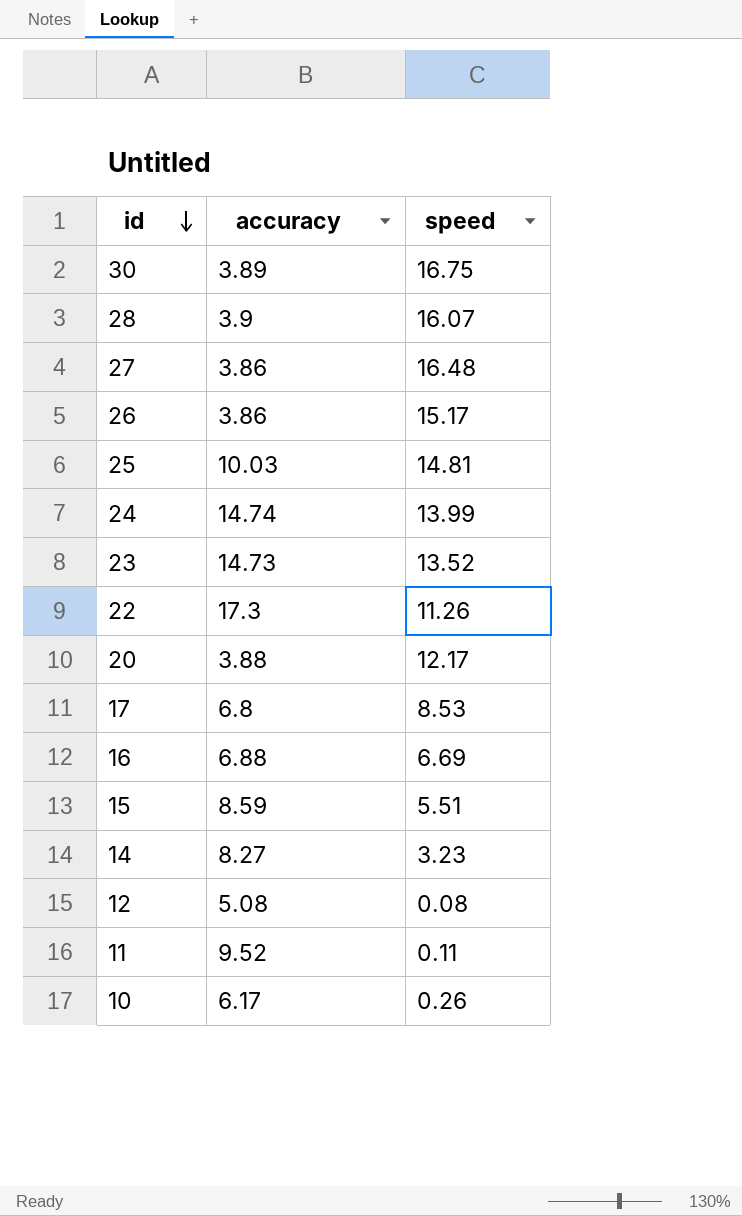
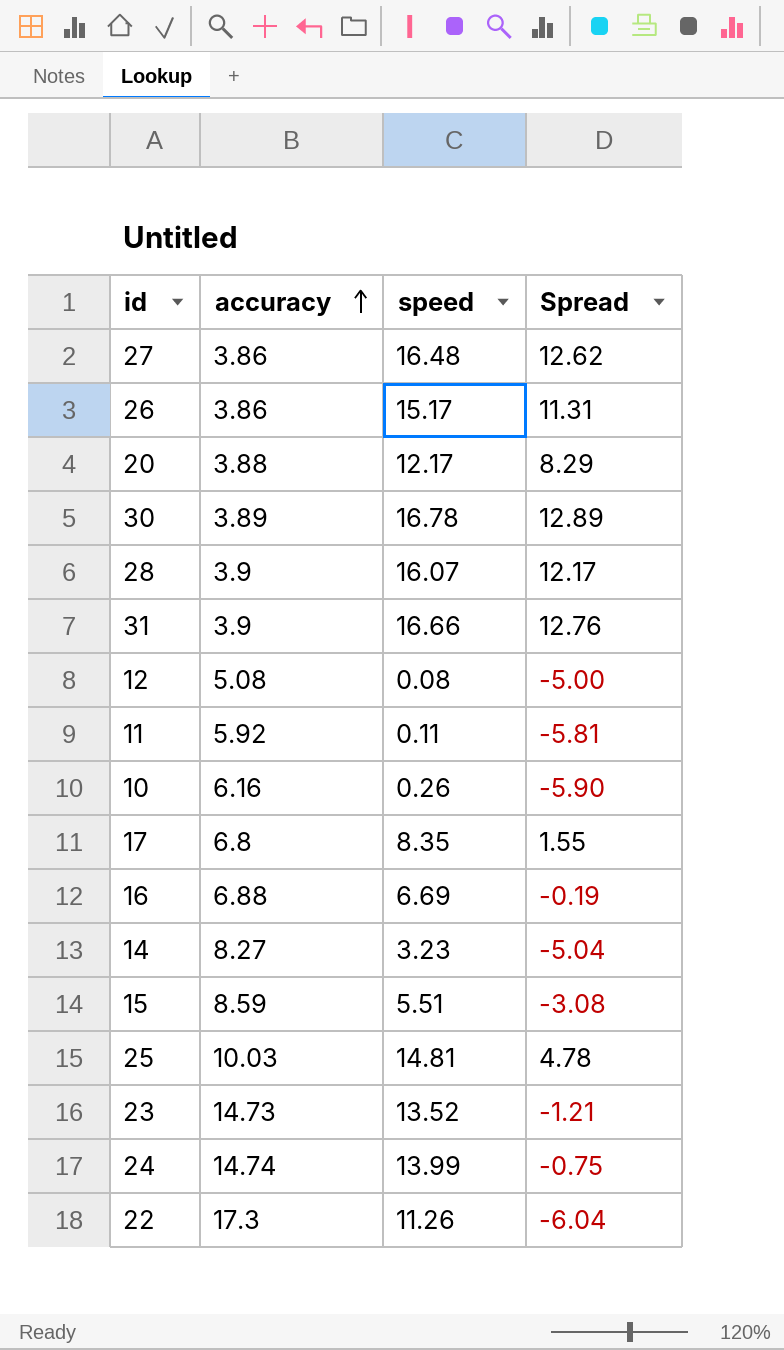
row order: id descending -> accuracy ascending
column Spread | formula: none -> [speed] - [accuracy]
30 | speed: 16.75 -> 16.78
row 31: none -> 3.9 | 16.66 | 12.76
11 | accuracy: 9.52 -> 5.92
10 | accuracy: 6.17 -> 6.16
17 | speed: 8.53 -> 8.35

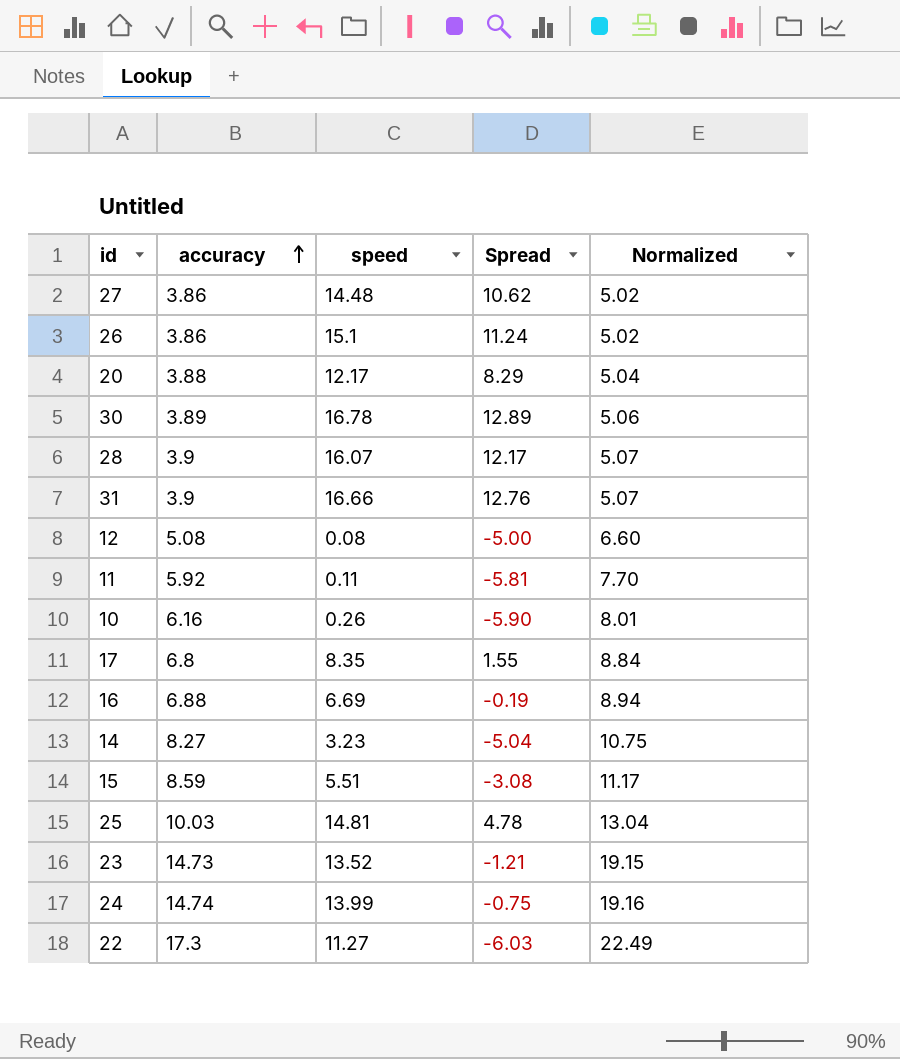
column Normalized | formula: none -> [accuracy] * 1.3
27 | speed: 16.48 -> 14.48
27 | Spread: 12.62 -> 10.62
26 | speed: 15.17 -> 15.1
26 | Spread: 11.31 -> 11.24
22 | speed: 11.26 -> 11.27
22 | Spread: -6.04 -> -6.03

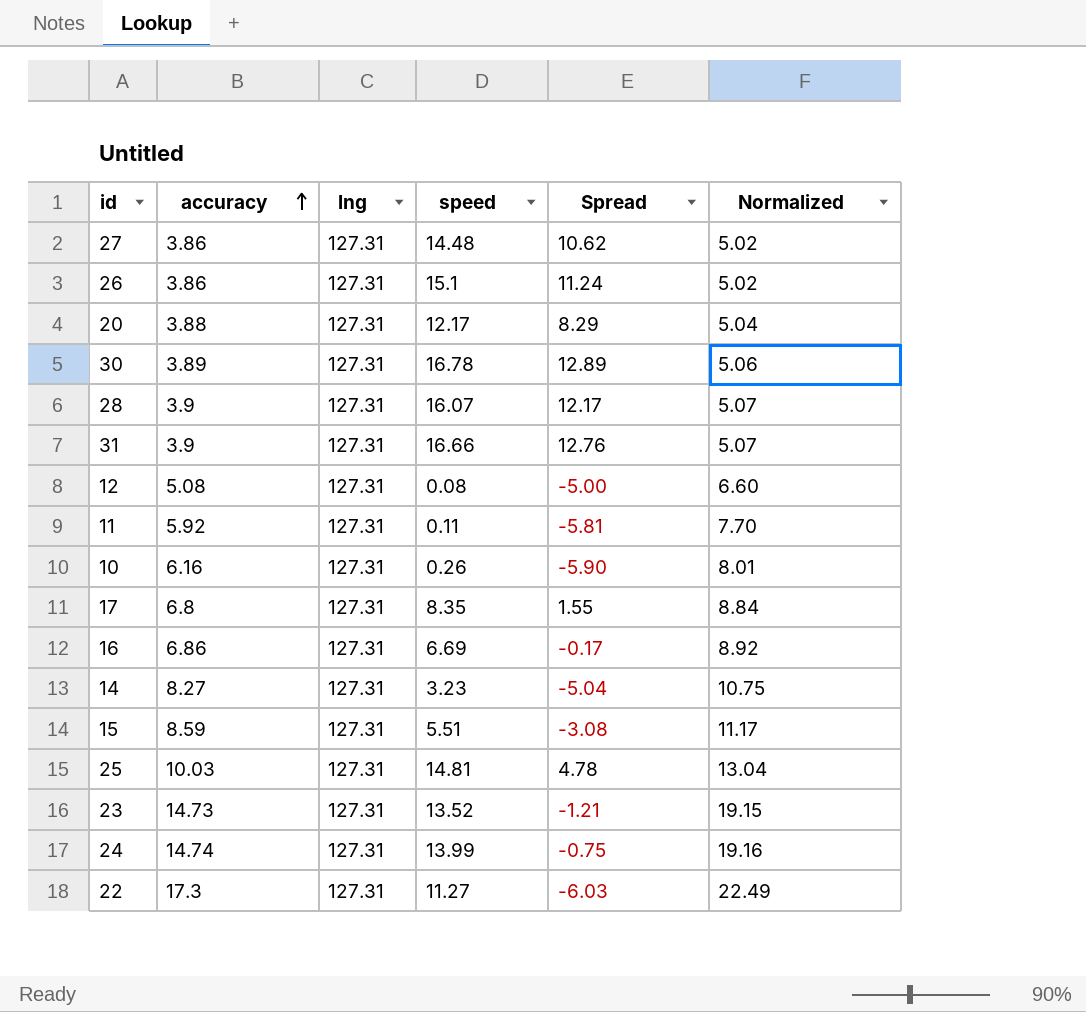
column lng | position: none -> 3
16 | accuracy: 6.88 -> 6.86
16 | Spread: -0.19 -> -0.17
16 | Normalized: 8.94 -> 8.92

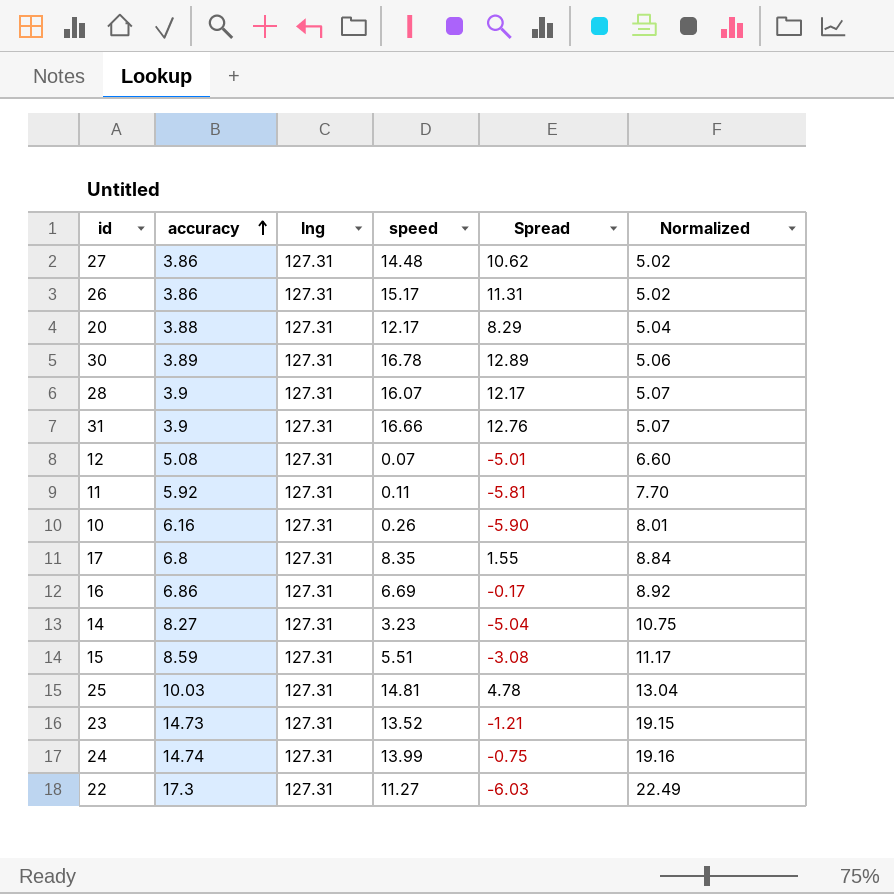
26 | speed: 15.1 -> 15.17
26 | Spread: 11.24 -> 11.31
12 | speed: 0.08 -> 0.07
12 | Spread: -5.00 -> -5.01

